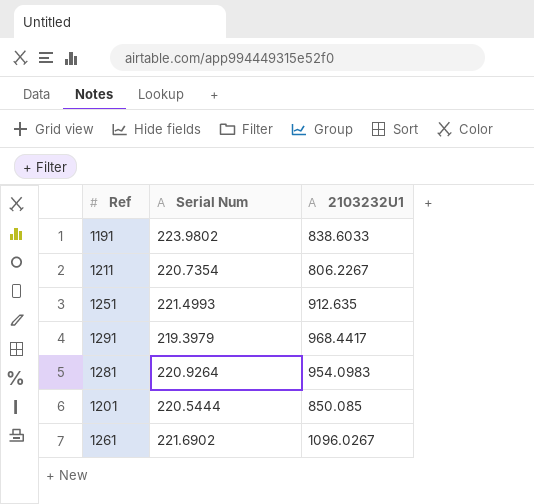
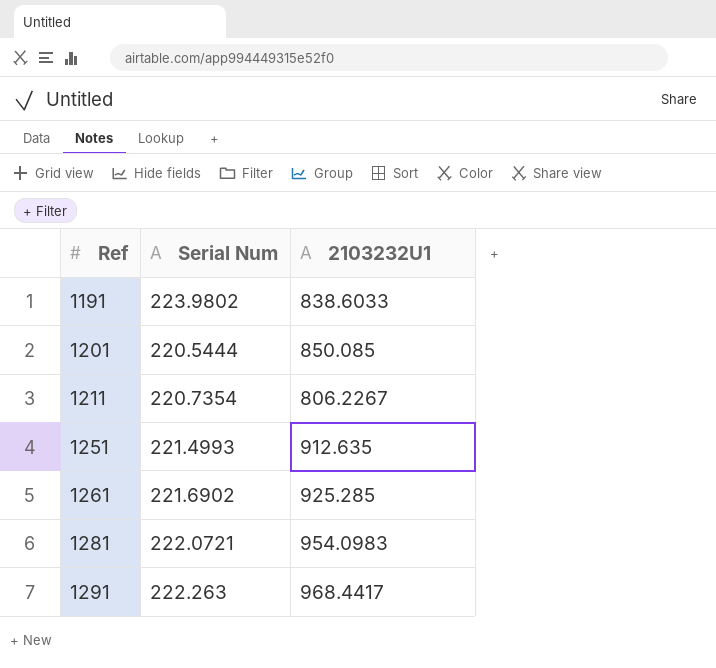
row order: none -> Ref ascending
1261 | 2103232U1: 1096.0267 -> 925.285
1281 | Serial Num: 220.9264 -> 222.0721
1291 | Serial Num: 219.3979 -> 222.263

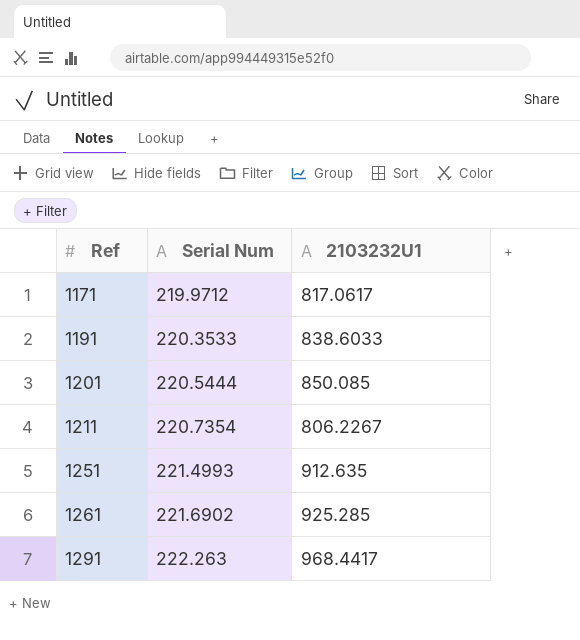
row 1281: 222.0721 | 954.0983 -> none
row 1171: none -> 219.9712 | 817.0617
1191 | Serial Num: 223.9802 -> 220.3533

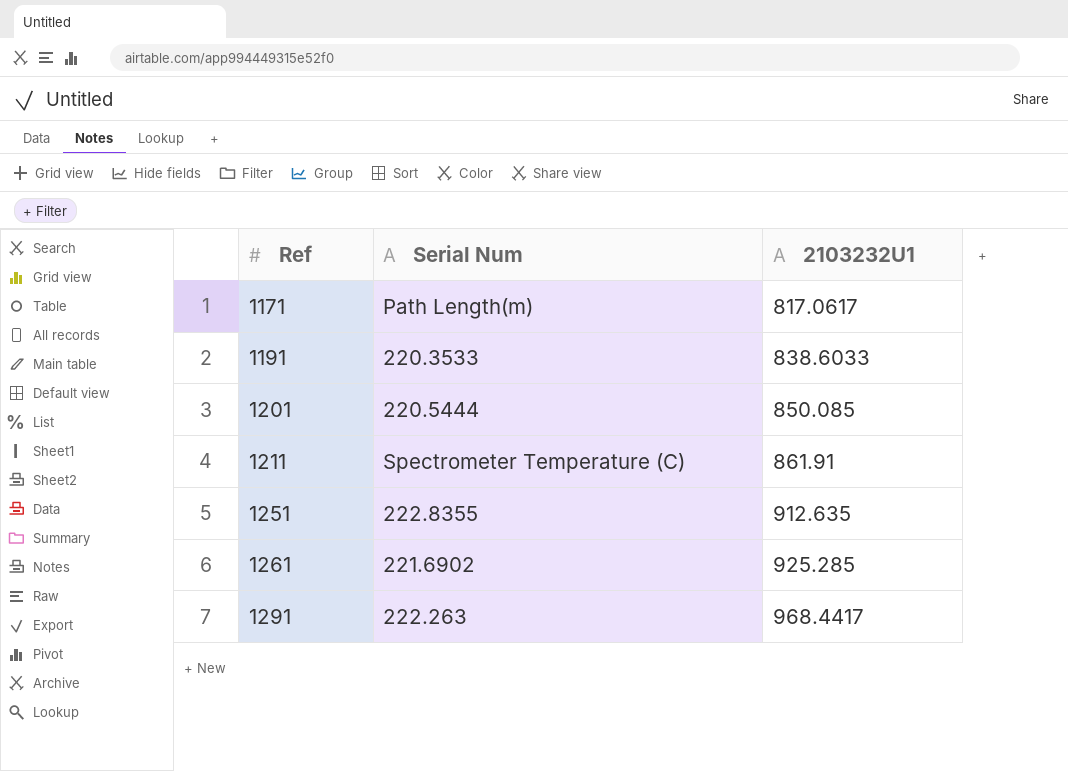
1171 | Serial Num: 219.9712 -> Path Length(m)
1211 | Serial Num: 220.7354 -> Spectrometer Temperature (C)
1211 | 2103232U1: 806.2267 -> 861.91
1251 | Serial Num: 221.4993 -> 222.8355

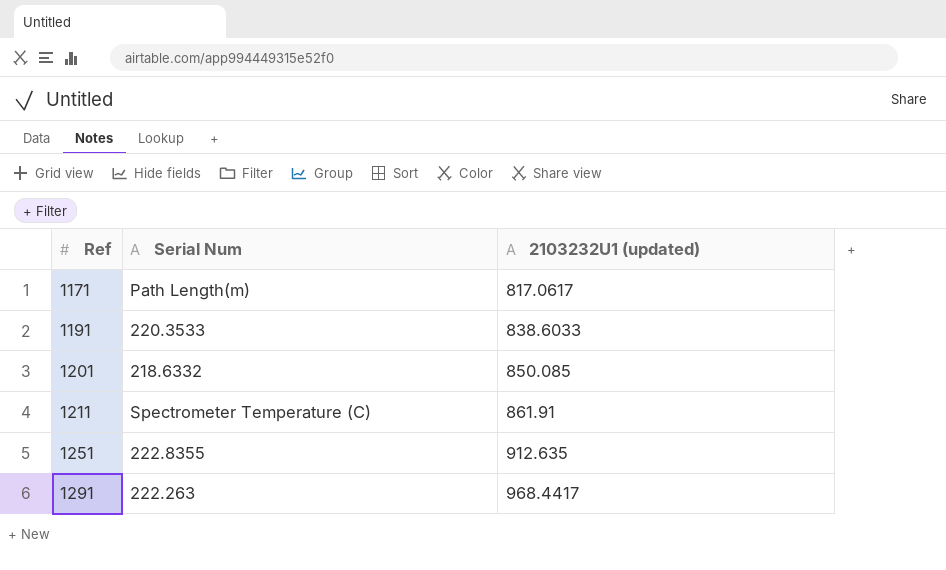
column name: 2103232U1 -> 2103232U1 (updated)
row 1261: 221.6902 | 925.285 -> none
1201 | Serial Num: 220.5444 -> 218.6332

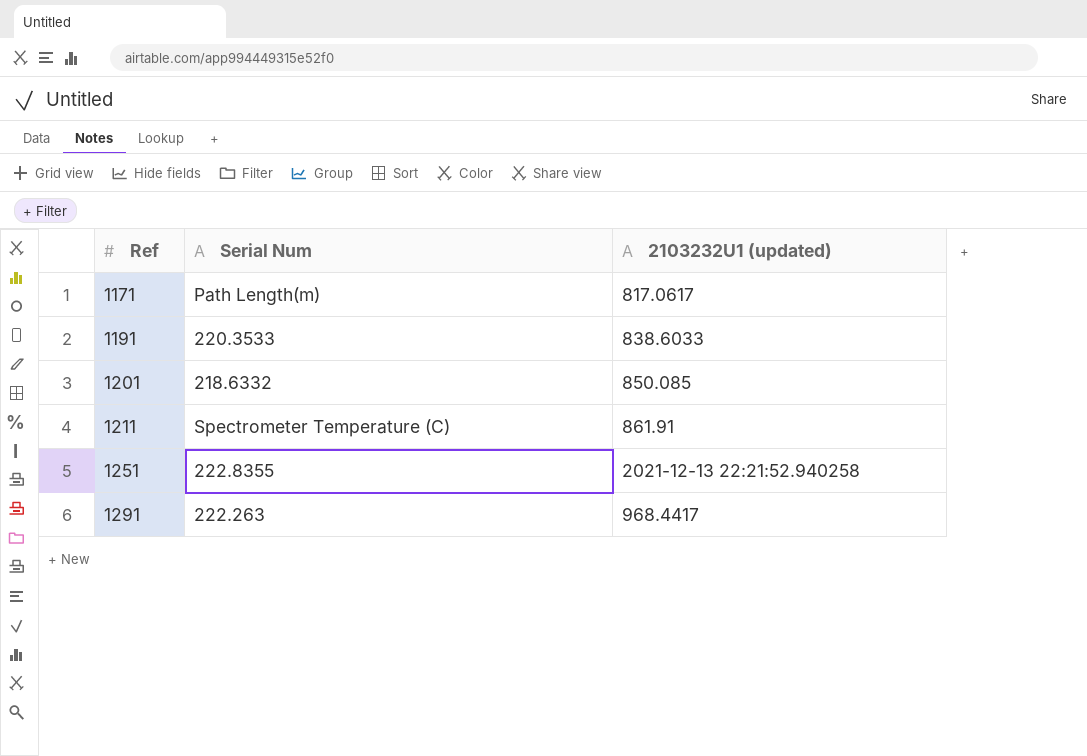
1251 | 2103232U1 (updated): 912.635 -> 2021-12-13 22:21:52.940258

